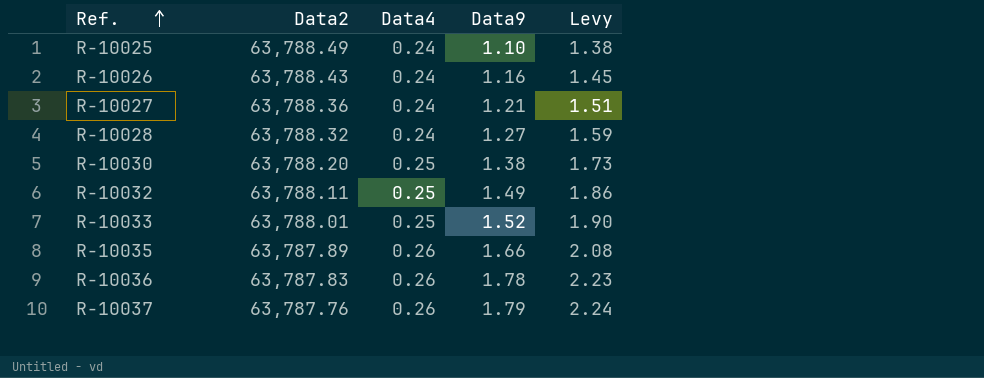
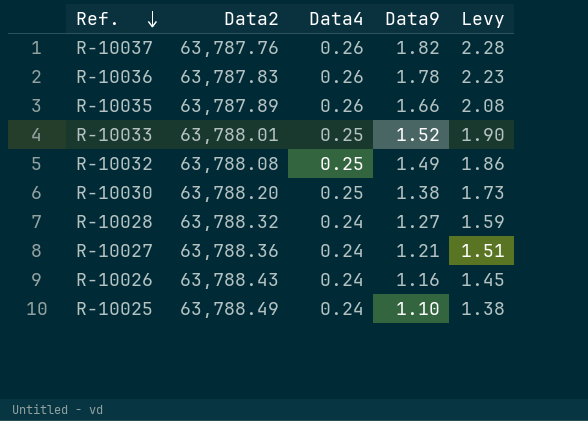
row order: Ref. ascending -> Ref. descending
R-10037 | Data9: 1.79 -> 1.82
R-10037 | Levy: 2.24 -> 2.28
R-10032 | Data2: 63,788.11 -> 63,788.08

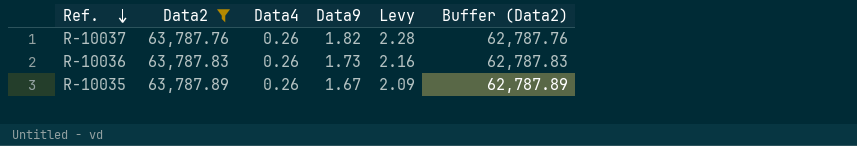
filter: none -> Data2 <= 63,787.89
column Buffer (Data2) | formula: none -> [Data2] - 1000
R-10036 | Data9: 1.78 -> 1.73
R-10036 | Levy: 2.23 -> 2.16
R-10035 | Data9: 1.66 -> 1.67
R-10035 | Levy: 2.08 -> 2.09

